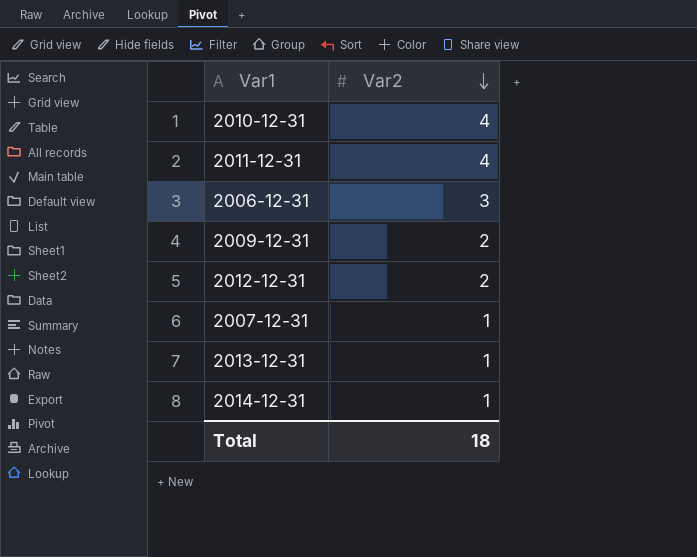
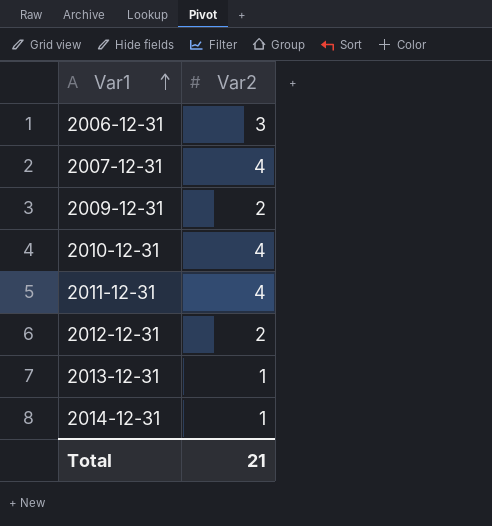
row order: Var2 descending -> Var1 ascending
2007-12-31 | Var2: 1 -> 4
Total | Var2: 18 -> 21

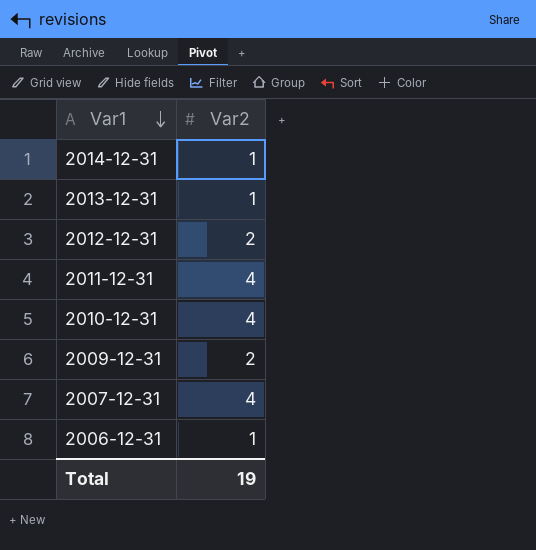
row order: Var1 ascending -> Var1 descending
2006-12-31 | Var2: 3 -> 1
Total | Var2: 21 -> 19

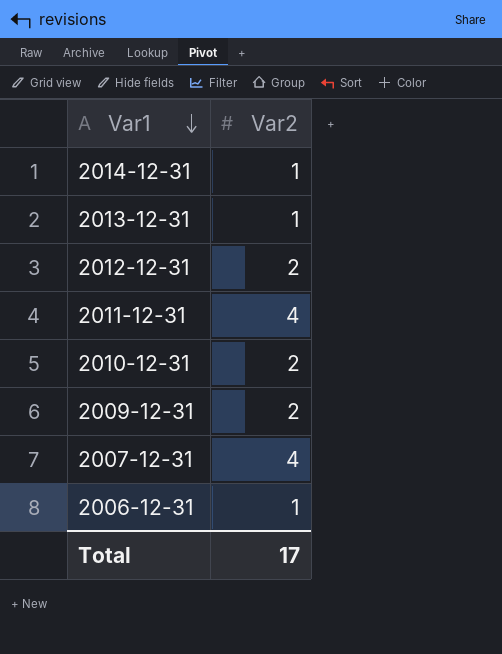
2010-12-31 | Var2: 4 -> 2
Total | Var2: 19 -> 17

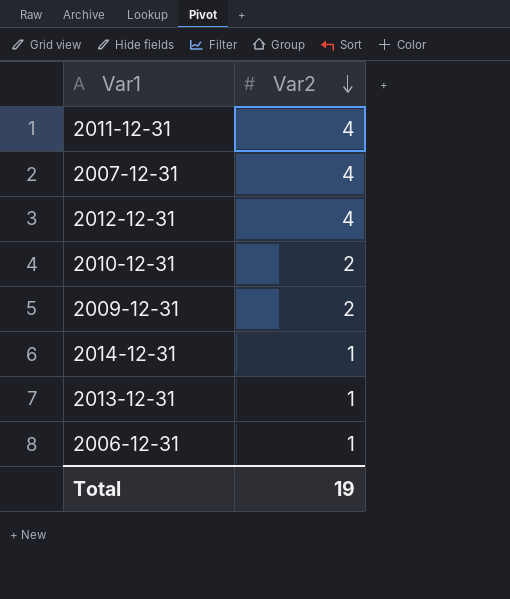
row order: Var1 descending -> Var2 descending
2012-12-31 | Var2: 2 -> 4
Total | Var2: 17 -> 19

